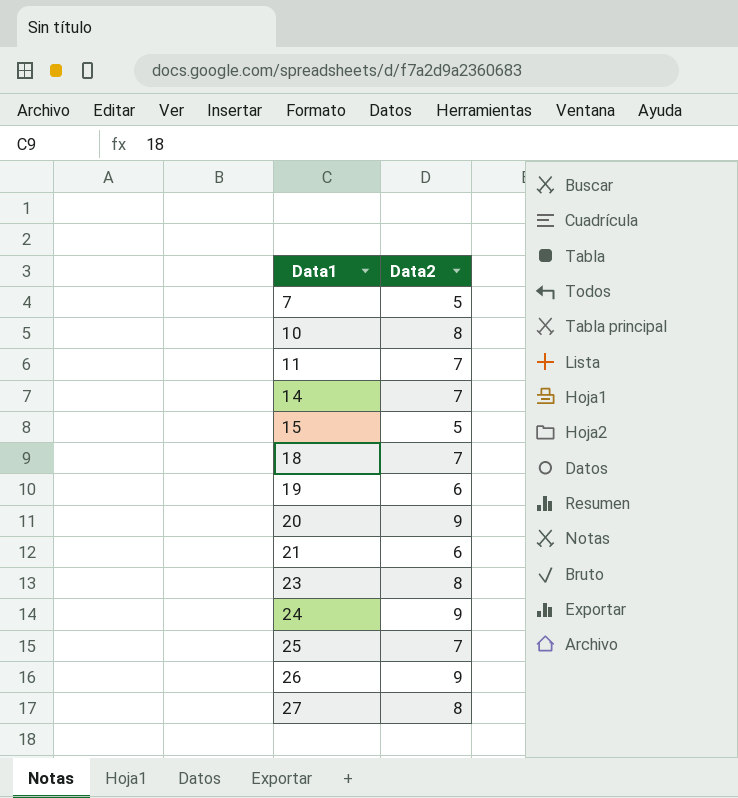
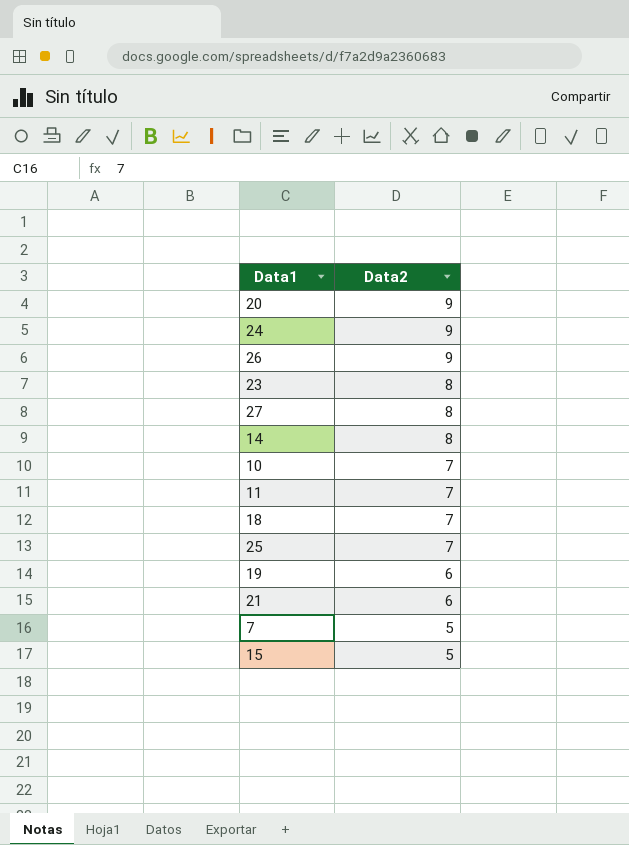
row order: Data1 ascending -> Data2 descending
14 | Data2: 7 -> 8
10 | Data2: 8 -> 7

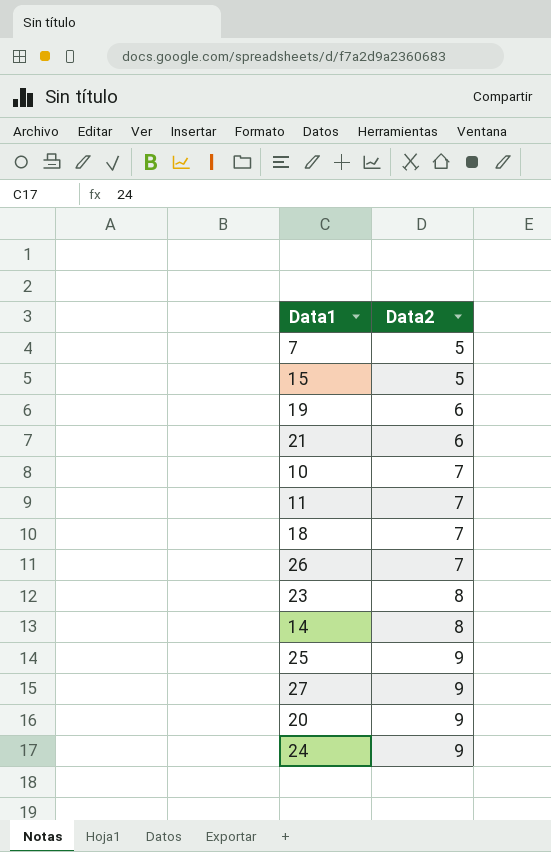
row order: Data2 descending -> Data2 ascending
26 | Data2: 9 -> 7
25 | Data2: 7 -> 9
27 | Data2: 8 -> 9

